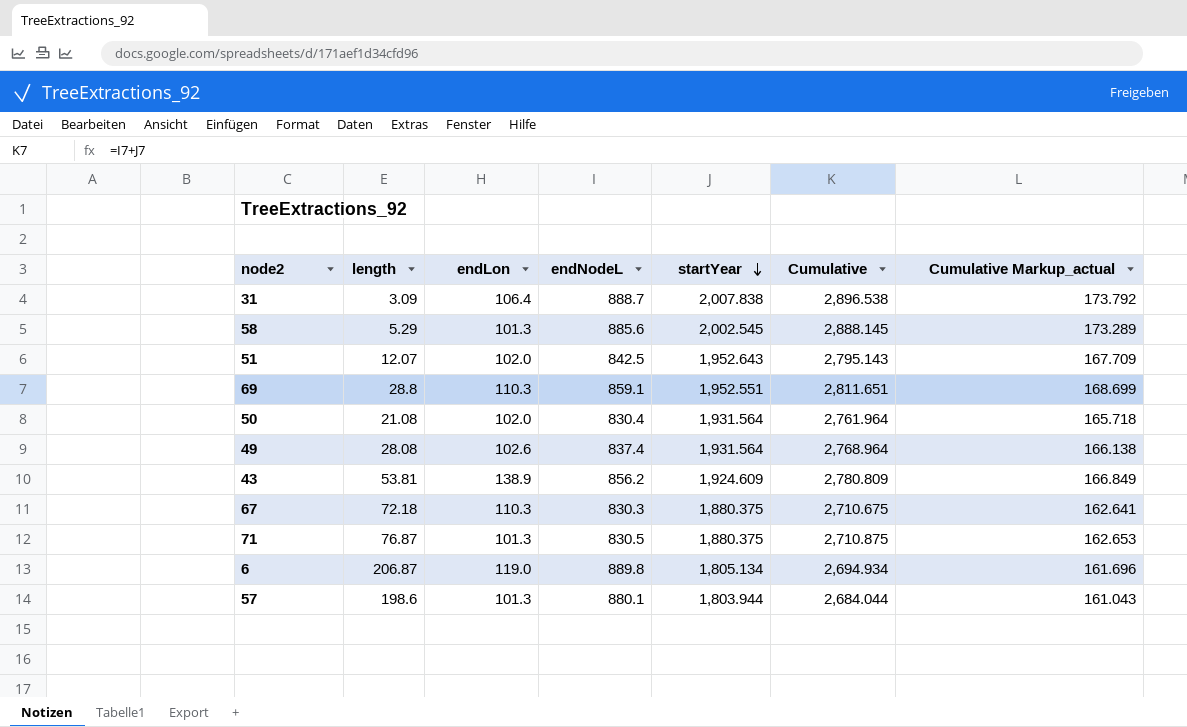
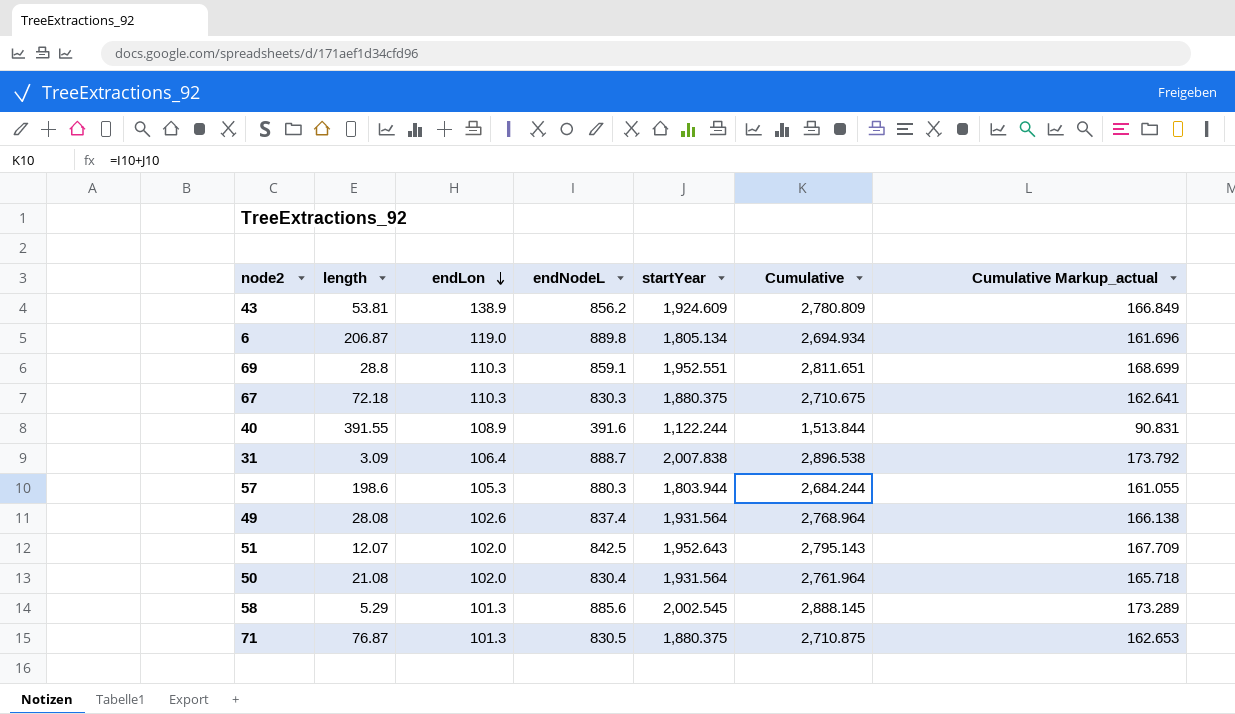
row order: startYear descending -> endLon descending
row 40: none -> 391.55 | 108.9 | 391.6 | 1,122.244 | 1,513.844 | 90.831
57 | endLon: 101.3 -> 105.3
57 | endNodeL: 880.1 -> 880.3
57 | Cumulative: 2,684.044 -> 2,684.244
57 | Cumulative Markup_actual: 161.043 -> 161.055

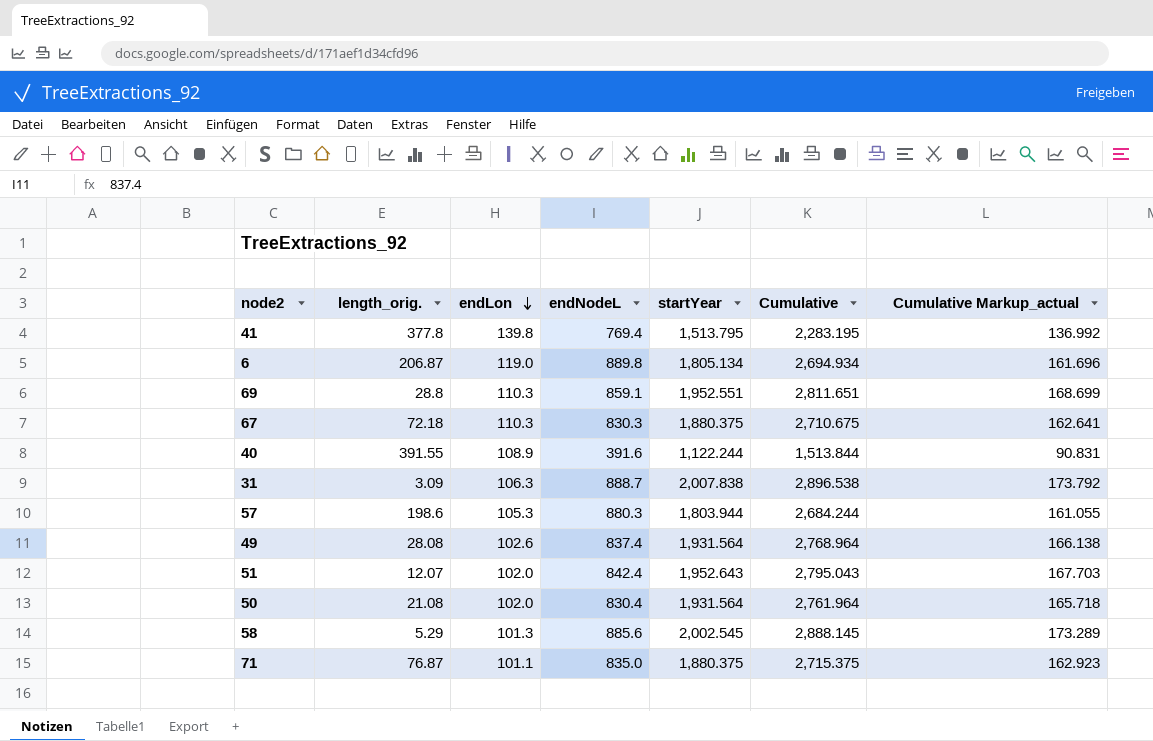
column name: length -> length_orig.
row 43: 53.81 | 138.9 | 856.2 | 1,924.609 | 2,780.809 | 166.849 -> none
row 41: none -> 377.8 | 139.8 | 769.4 | 1,513.795 | 2,283.195 | 136.992
31 | endLon: 106.4 -> 106.3
51 | endNodeL: 842.5 -> 842.4
51 | Cumulative: 2,795.143 -> 2,795.043
51 | Cumulative Markup_actual: 167.709 -> 167.703
71 | endLon: 101.3 -> 101.1
71 | endNodeL: 830.5 -> 835.0
71 | Cumulative: 2,710.875 -> 2,715.375
71 | Cumulative Markup_actual: 162.653 -> 162.923

